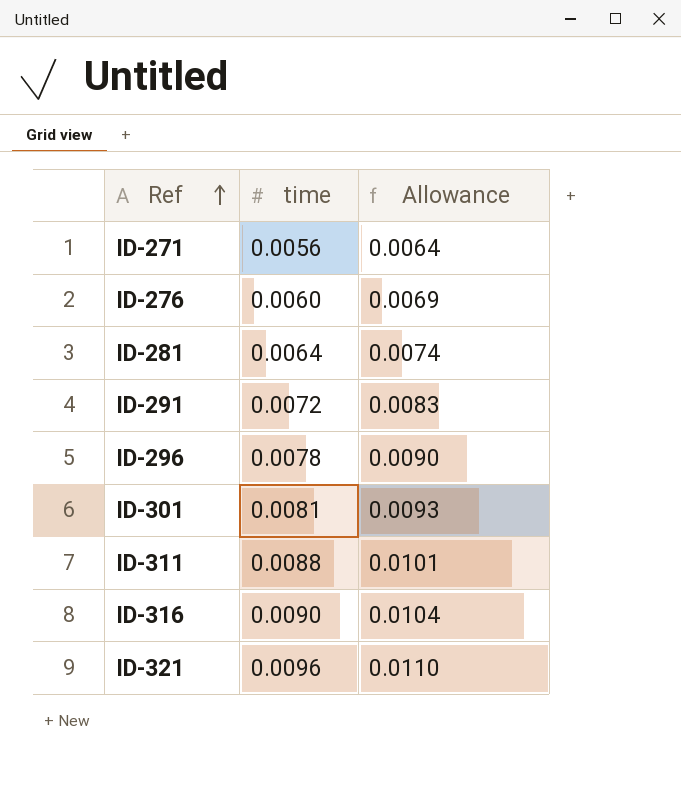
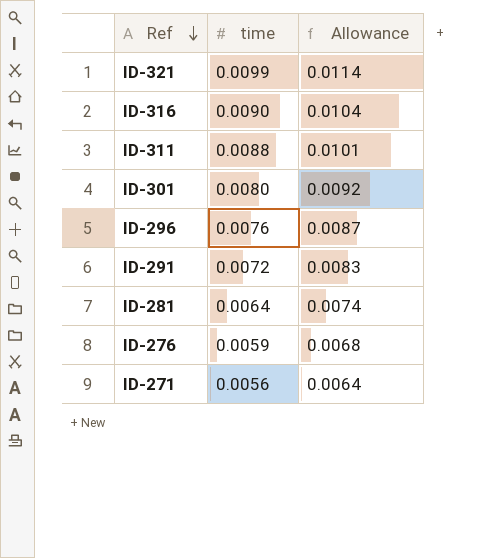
row order: Ref ascending -> Ref descending
ID-321 | time: 0.0096 -> 0.0099
ID-321 | Allowance: 0.0110 -> 0.0114
ID-301 | time: 0.0081 -> 0.0080
ID-301 | Allowance: 0.0093 -> 0.0092
ID-296 | time: 0.0078 -> 0.0076
ID-296 | Allowance: 0.0090 -> 0.0087
ID-276 | time: 0.0060 -> 0.0059
ID-276 | Allowance: 0.0069 -> 0.0068

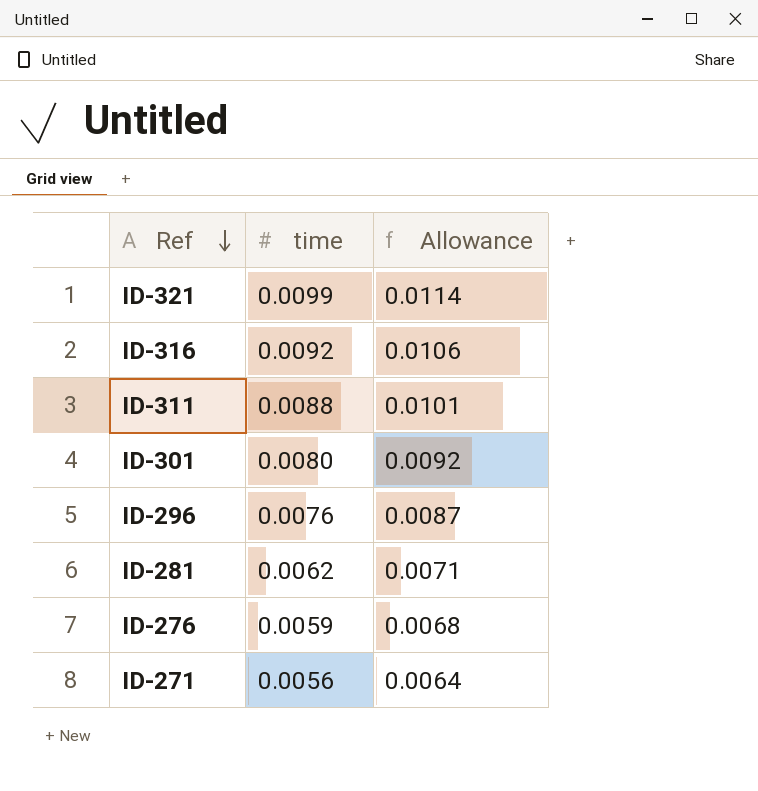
row ID-291: 0.0072 | 0.0083 -> none
ID-316 | time: 0.0090 -> 0.0092
ID-316 | Allowance: 0.0104 -> 0.0106
ID-281 | time: 0.0064 -> 0.0062
ID-281 | Allowance: 0.0074 -> 0.0071

